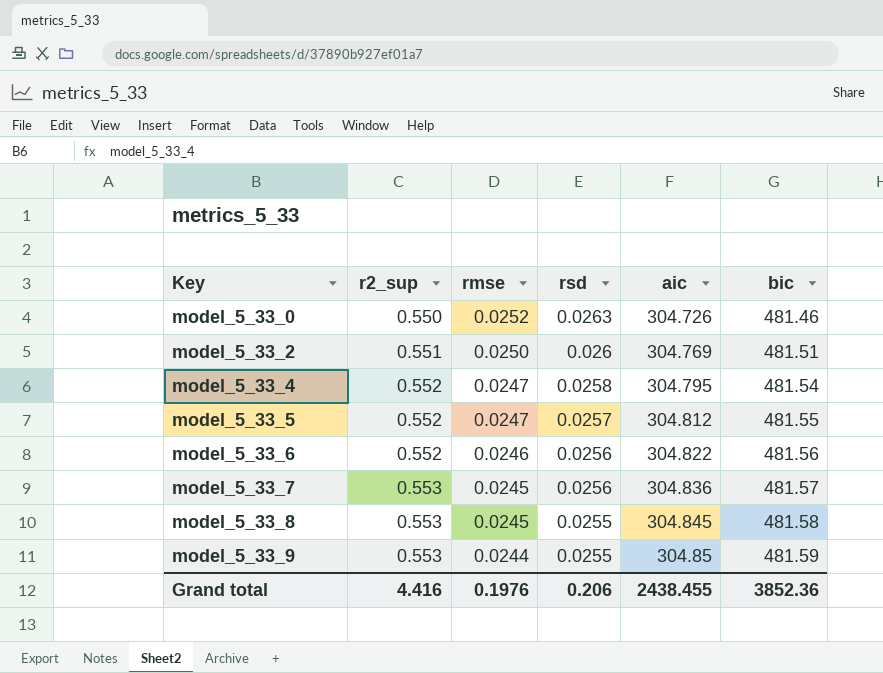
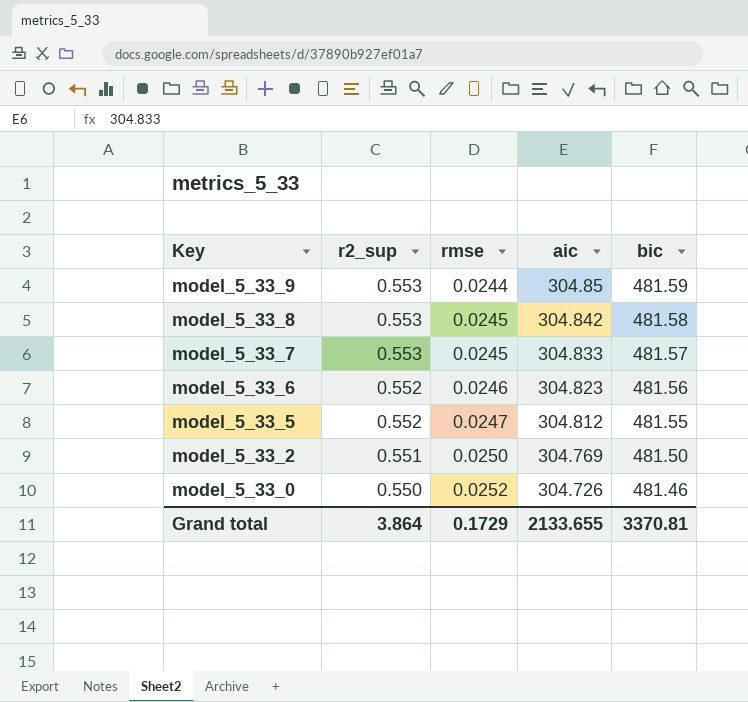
row order: Key ascending -> Key descending
column rsd | position: 4 -> none
row model_5_33_4: 0.552 | 0.0247 | 0.0258 | 304.795 | 481.54 -> none
model_5_33_8 | aic: 304.845 -> 304.842
model_5_33_7 | aic: 304.836 -> 304.833
model_5_33_6 | aic: 304.822 -> 304.823
model_5_33_2 | bic: 481.51 -> 481.50
Grand total | r2_sup: 4.416 -> 3.864
Grand total | rmse: 0.1976 -> 0.1729
Grand total | aic: 2438.455 -> 2133.655
Grand total | bic: 3852.36 -> 3370.81

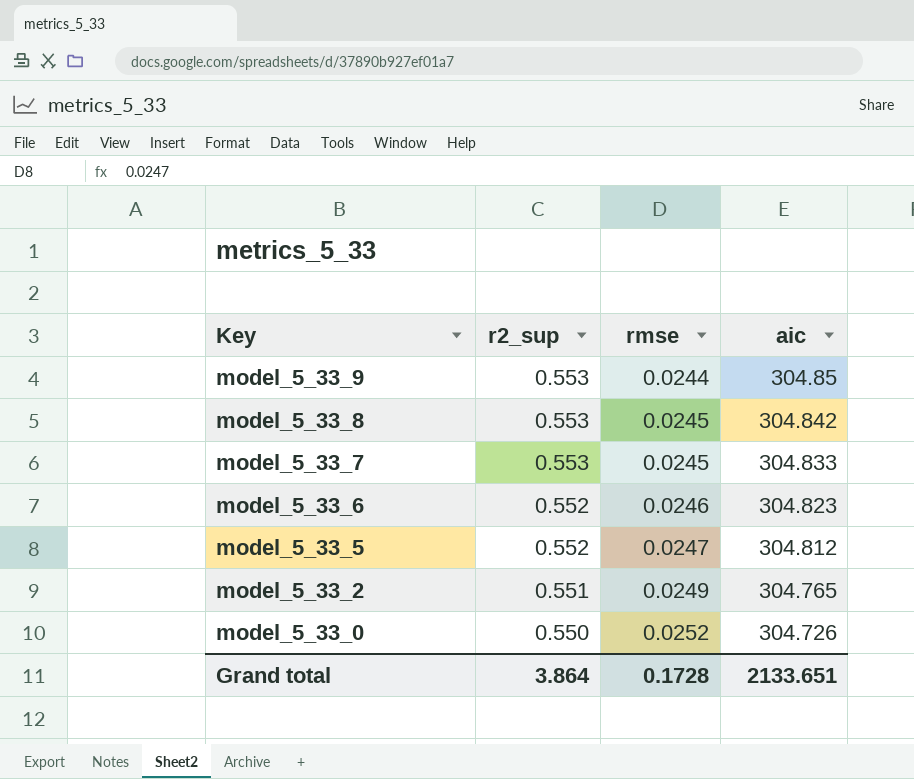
column bic | position: 5 -> none
model_5_33_2 | rmse: 0.0250 -> 0.0249
model_5_33_2 | aic: 304.769 -> 304.765
Grand total | rmse: 0.1729 -> 0.1728
Grand total | aic: 2133.655 -> 2133.651

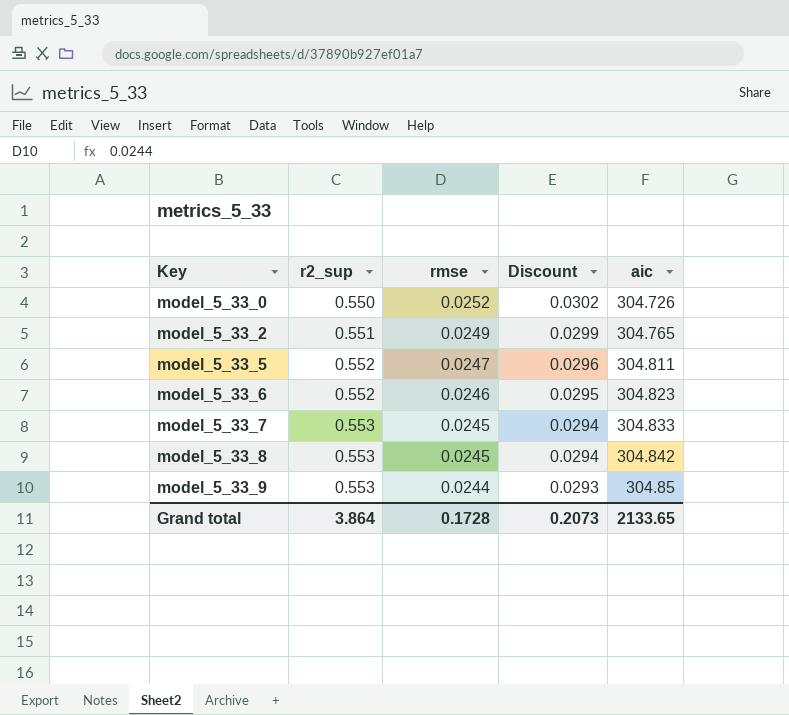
row order: Key descending -> Key ascending
column Discount | formula: none -> [rmse] * 1.2
model_5_33_5 | aic: 304.812 -> 304.811
Grand total | aic: 2133.651 -> 2133.65

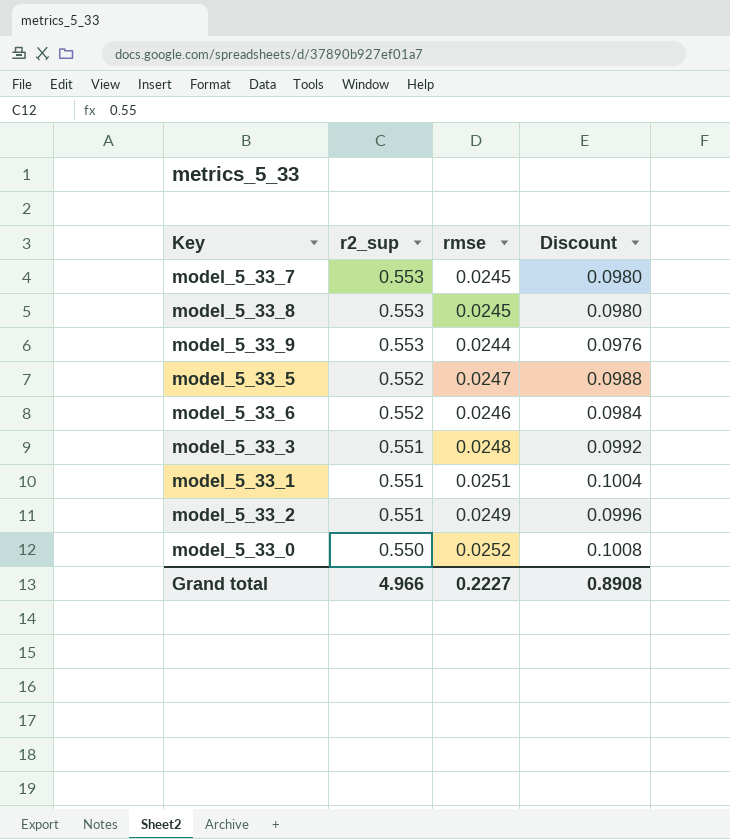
row order: Key ascending -> r2_sup descending
column aic | position: 5 -> none
column Discount | formula: [rmse] * 1.2 -> [rmse] * 4
row model_5_33_3: none -> 0.551 | 0.0248 | 0.0992
row model_5_33_1: none -> 0.551 | 0.0251 | 0.1004
Grand total | r2_sup: 3.864 -> 4.966
Grand total | rmse: 0.1728 -> 0.2227
Grand total | Discount: 0.2073 -> 0.8908

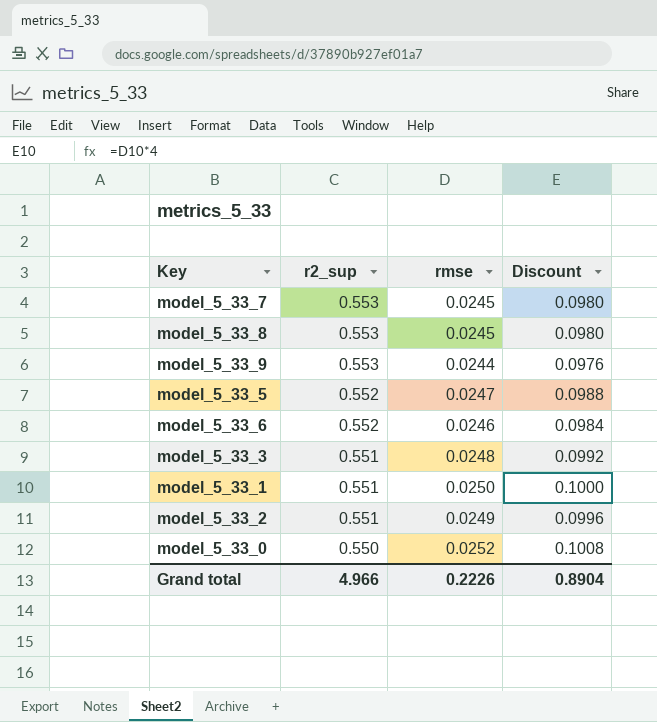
model_5_33_1 | rmse: 0.0251 -> 0.0250
model_5_33_1 | Discount: 0.1004 -> 0.1000
Grand total | rmse: 0.2227 -> 0.2226
Grand total | Discount: 0.8908 -> 0.8904

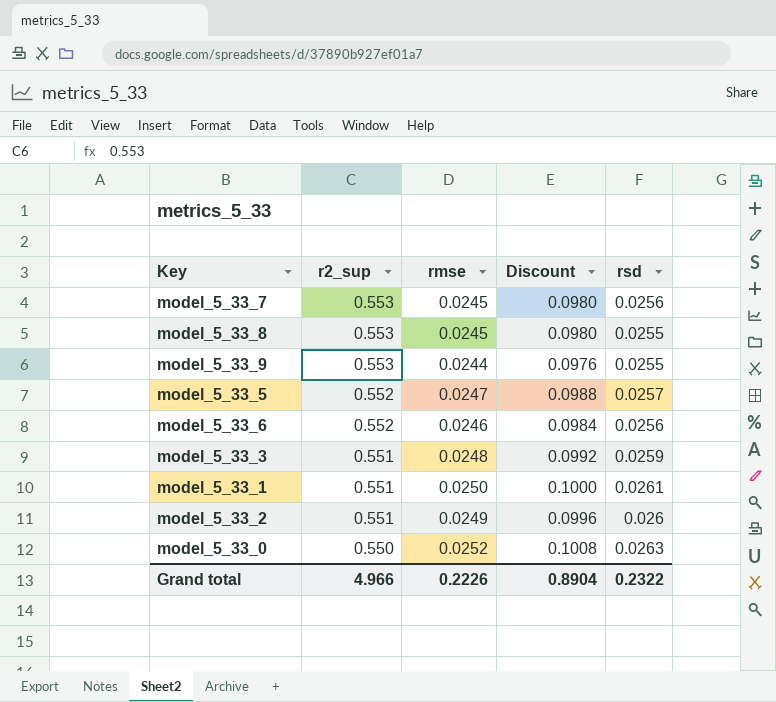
column rsd | position: none -> 5

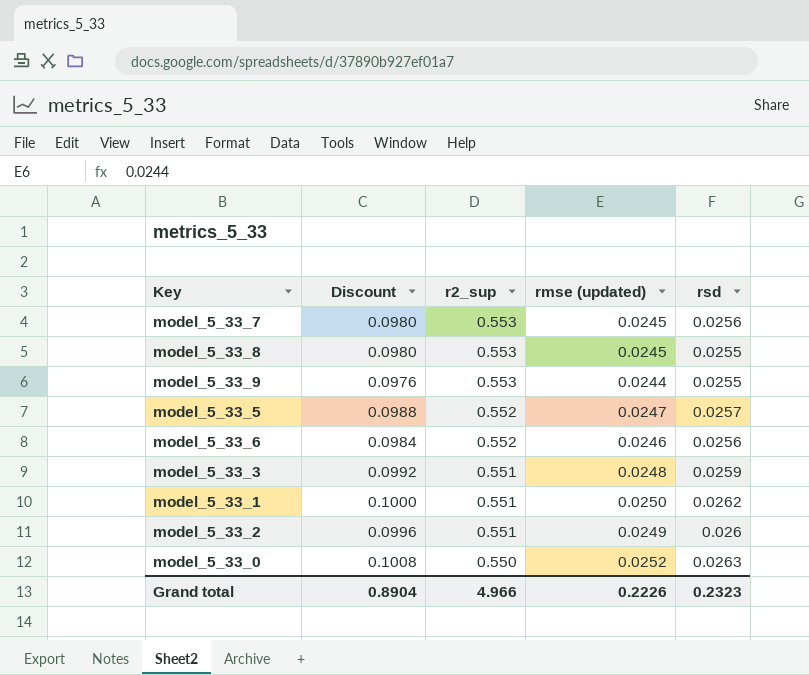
column Discount | position: 4 -> 2
column name: rmse -> rmse (updated)
model_5_33_1 | rsd: 0.0261 -> 0.0262
Grand total | rsd: 0.2322 -> 0.2323

